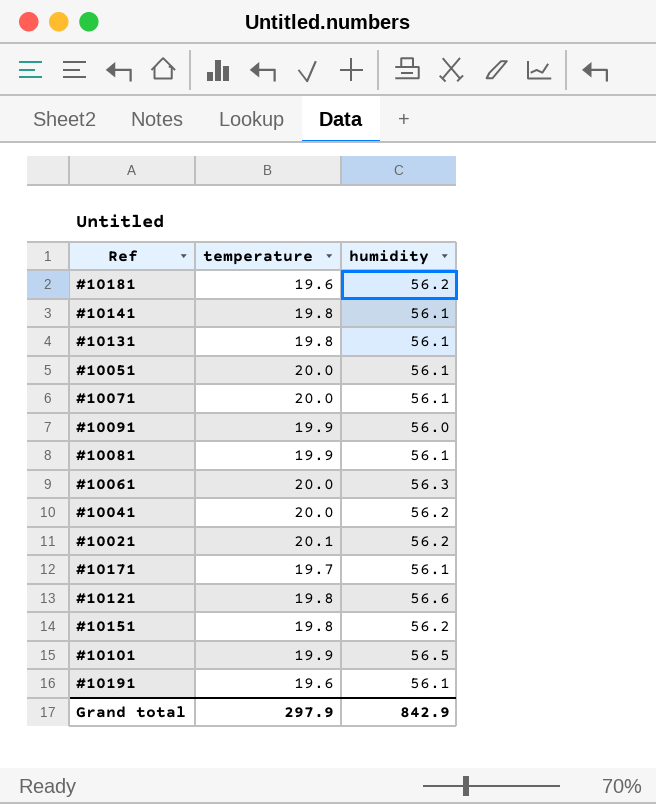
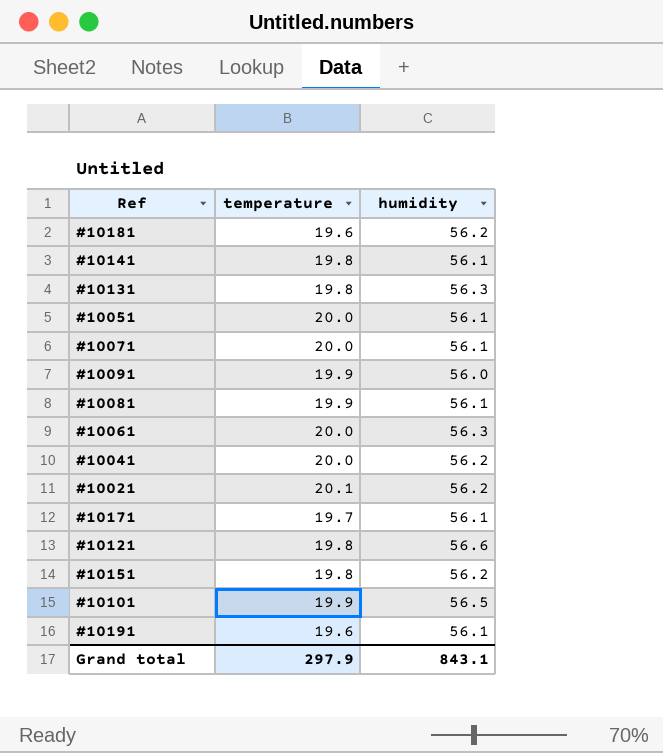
#10131 | humidity: 56.1 -> 56.3
Grand total | humidity: 842.9 -> 843.1

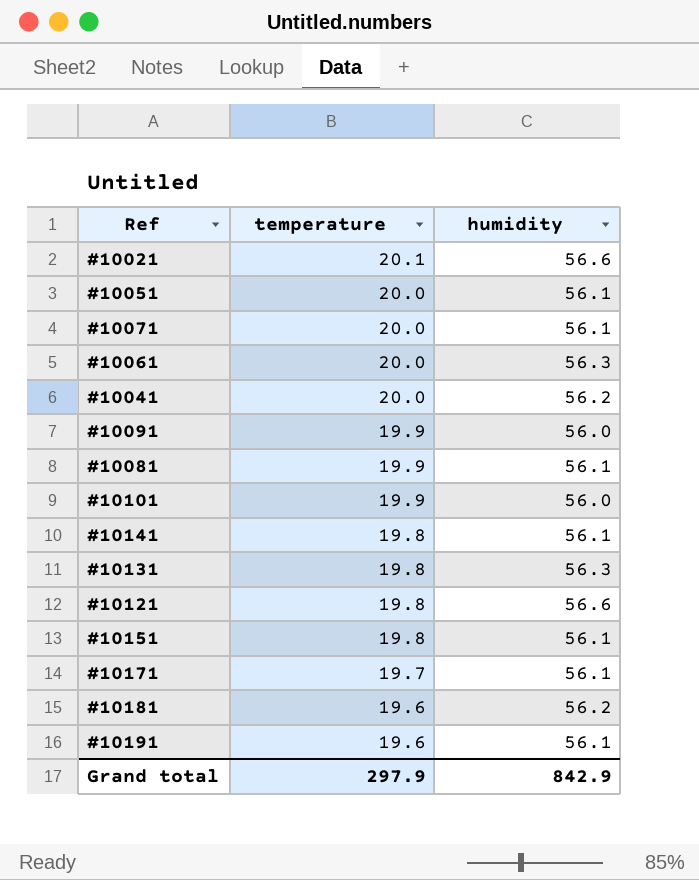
row order: none -> temperature descending
#10021 | humidity: 56.2 -> 56.6
#10101 | humidity: 56.5 -> 56.0
#10151 | humidity: 56.2 -> 56.1
Grand total | humidity: 843.1 -> 842.9

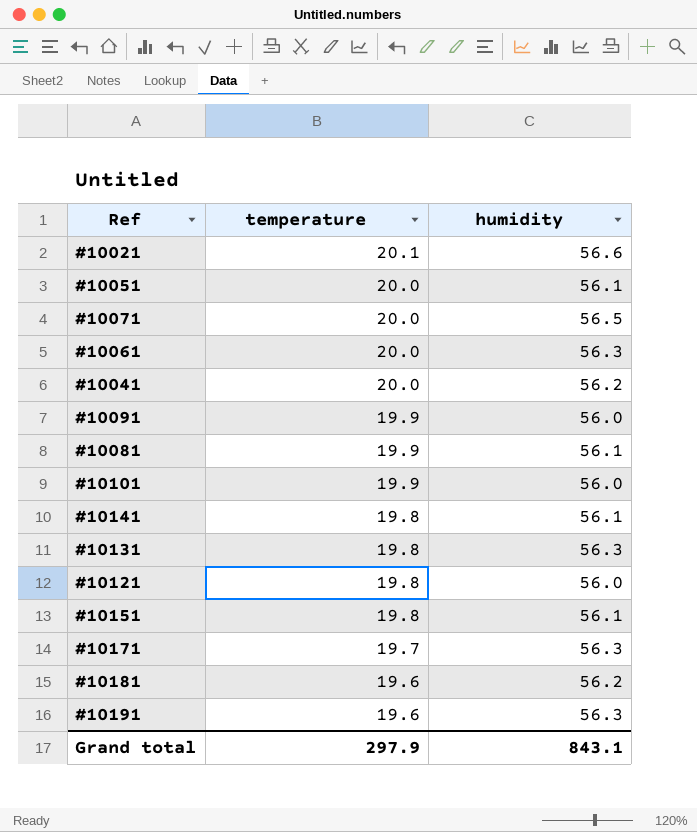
#10071 | humidity: 56.1 -> 56.5
#10121 | humidity: 56.6 -> 56.0
#10171 | humidity: 56.1 -> 56.3
#10191 | humidity: 56.1 -> 56.3
Grand total | humidity: 842.9 -> 843.1

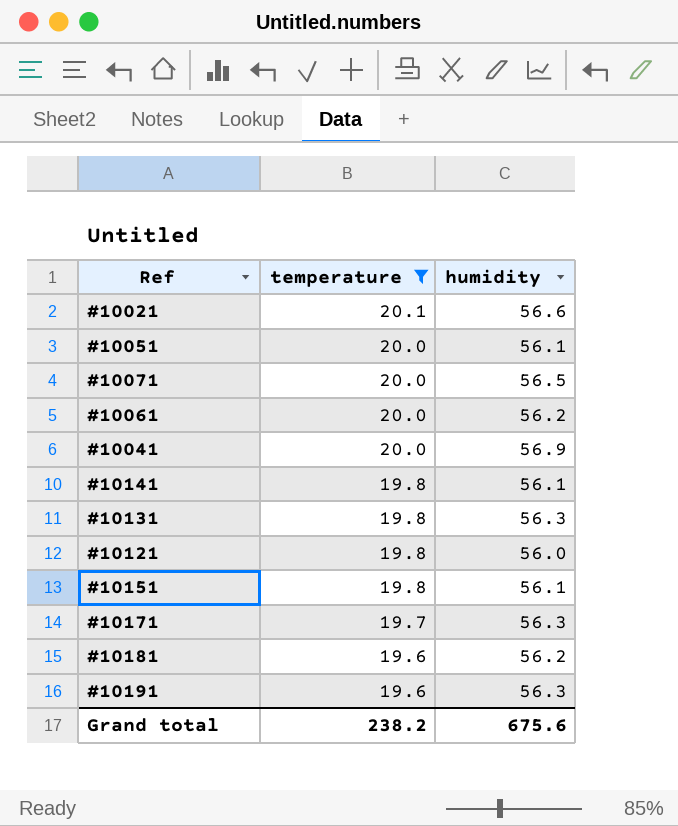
filter: none -> temperature != 19.9
#10061 | humidity: 56.3 -> 56.2
#10041 | humidity: 56.2 -> 56.9
Grand total | temperature: 297.9 -> 238.2
Grand total | humidity: 843.1 -> 675.6

